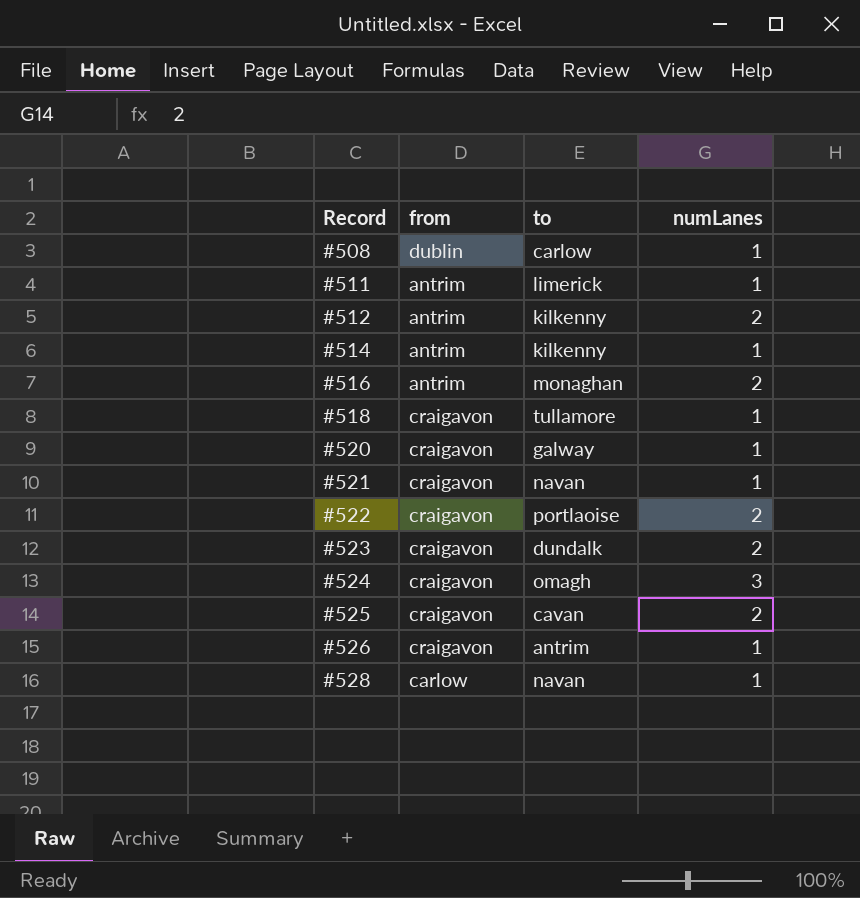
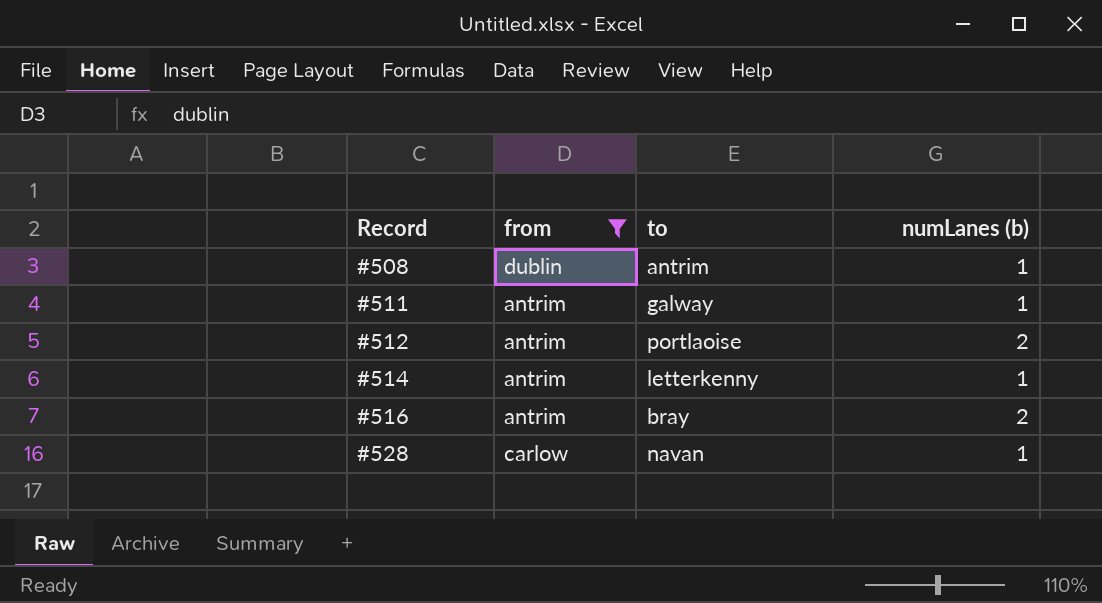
filter: none -> from != craigavon
column name: numLanes -> numLanes (b)
#508 | to: carlow -> antrim
#511 | to: limerick -> galway
#512 | to: kilkenny -> portlaoise
#514 | to: kilkenny -> letterkenny
#516 | to: monaghan -> bray

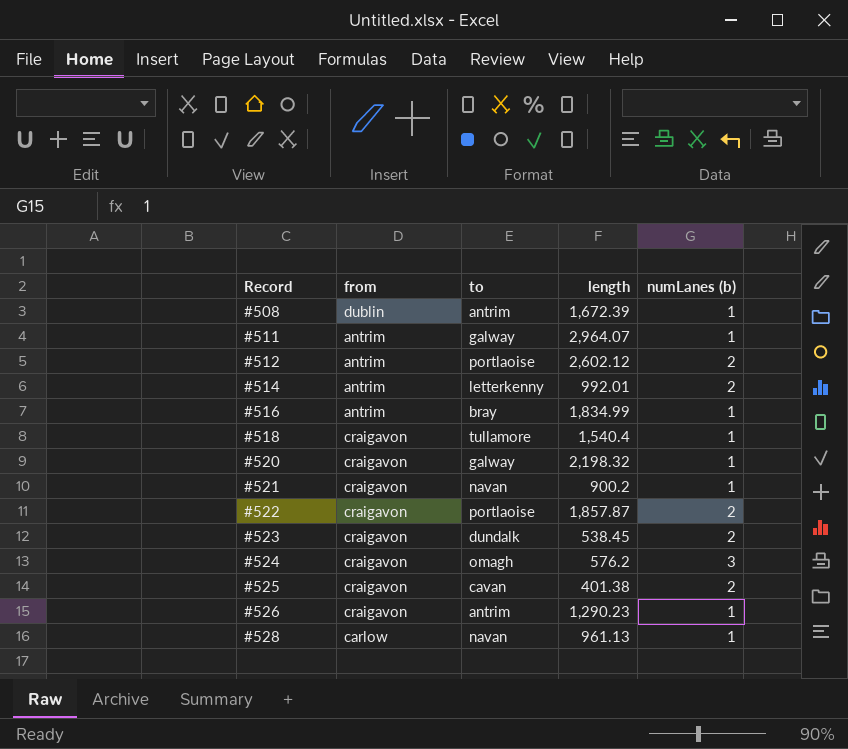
filter: from != craigavon -> none
column length | position: none -> 4
#514 | numLanes (b): 1 -> 2
#516 | numLanes (b): 2 -> 1

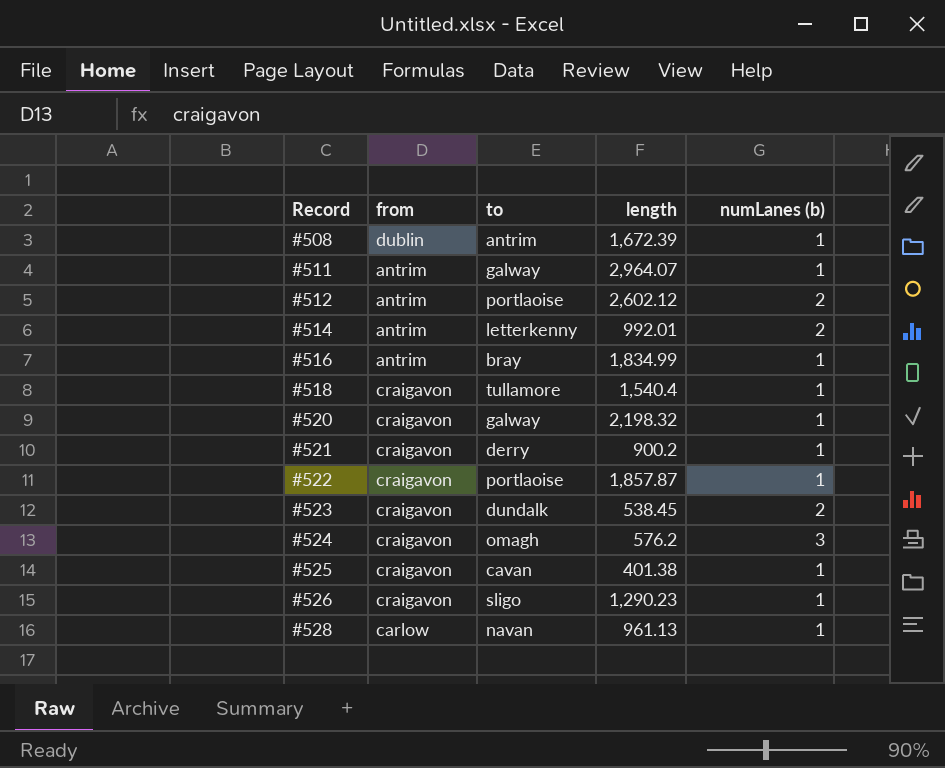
#521 | to: navan -> derry
#522 | numLanes (b): 2 -> 1
#525 | numLanes (b): 2 -> 1
#526 | to: antrim -> sligo

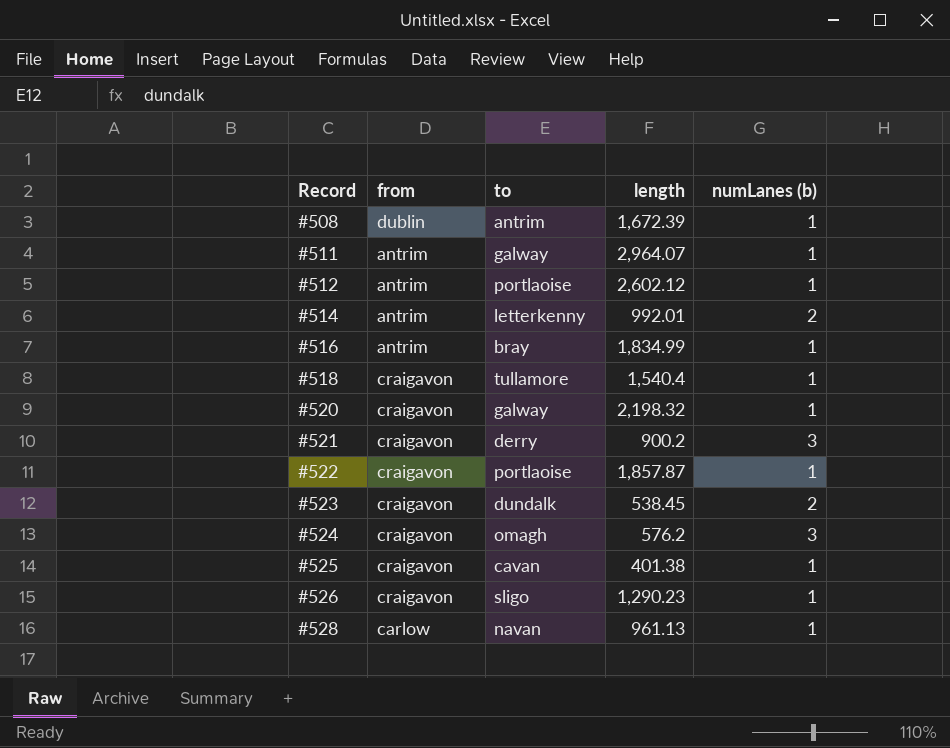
#512 | numLanes (b): 2 -> 1
#521 | numLanes (b): 1 -> 3

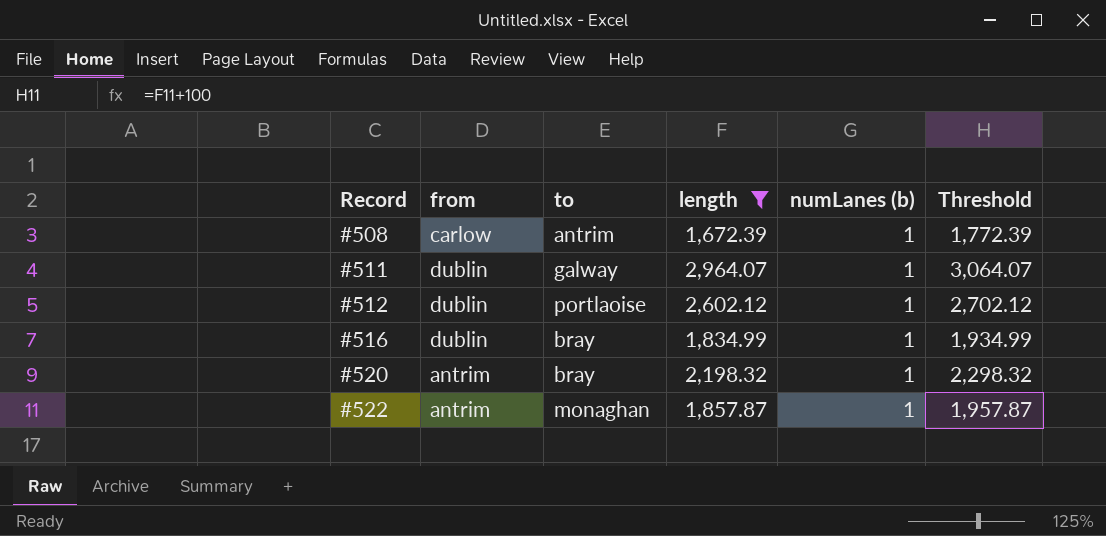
filter: none -> length >= 1,672.39
column Threshold | formula: none -> [length] + 100
#508 | from: dublin -> carlow
#511 | from: antrim -> dublin
#512 | from: antrim -> dublin
#516 | from: antrim -> dublin
#520 | from: craigavon -> antrim
#520 | to: galway -> bray
#522 | from: craigavon -> antrim
#522 | to: portlaoise -> monaghan

